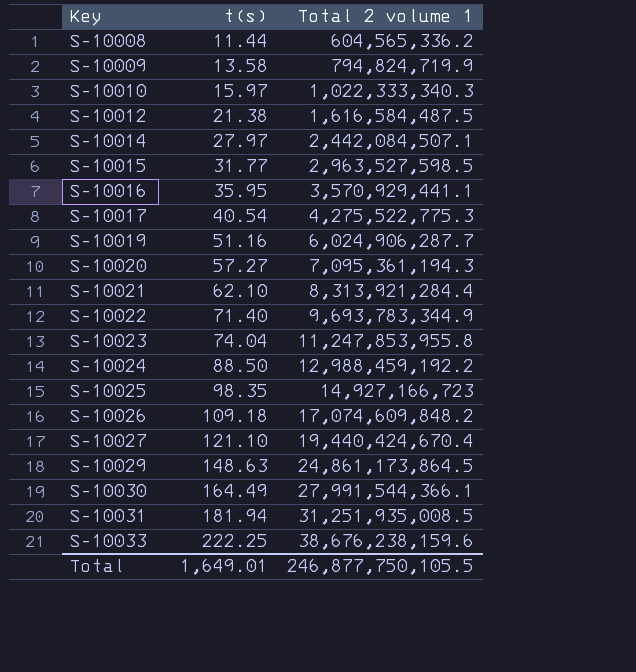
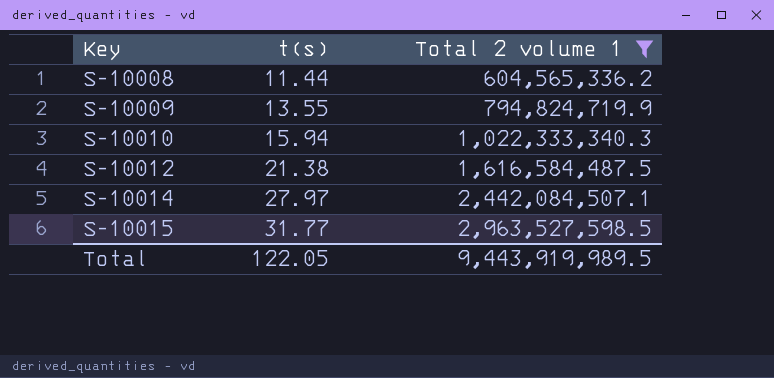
filter: none -> Total 2 volume 1 <= 2,963,527,598.5
S-10009 | t(s): 13.58 -> 13.55
S-10010 | t(s): 15.97 -> 15.94
Total | t(s): 1,649.01 -> 122.05
Total | Total 2 volume 1: 246,877,750,105.5 -> 9,443,919,989.5

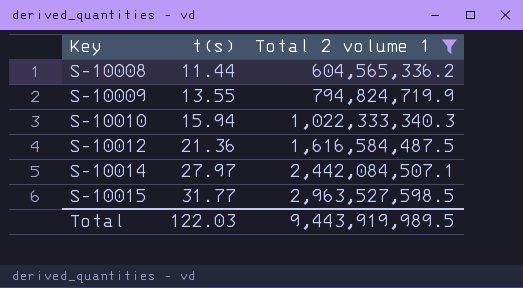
S-10012 | t(s): 21.38 -> 21.36
Total | t(s): 122.05 -> 122.03

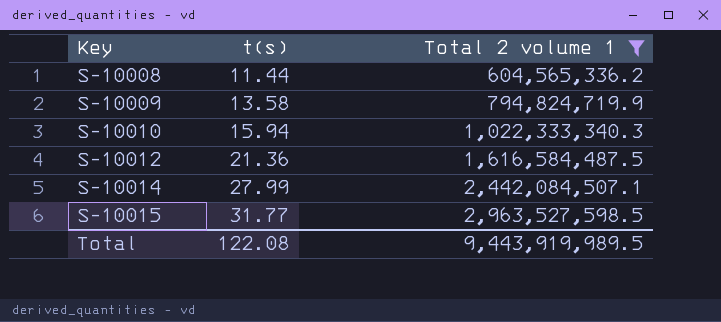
S-10009 | t(s): 13.55 -> 13.58
S-10014 | t(s): 27.97 -> 27.99
Total | t(s): 122.03 -> 122.08

